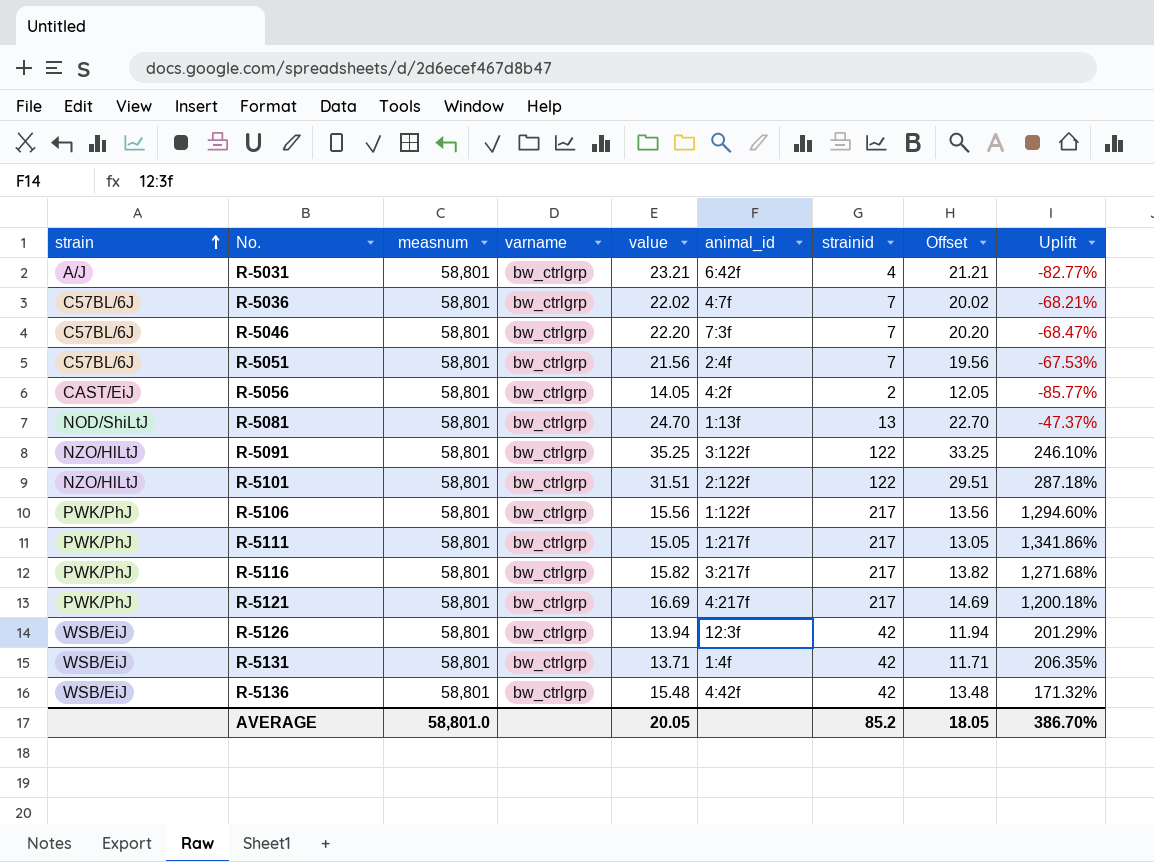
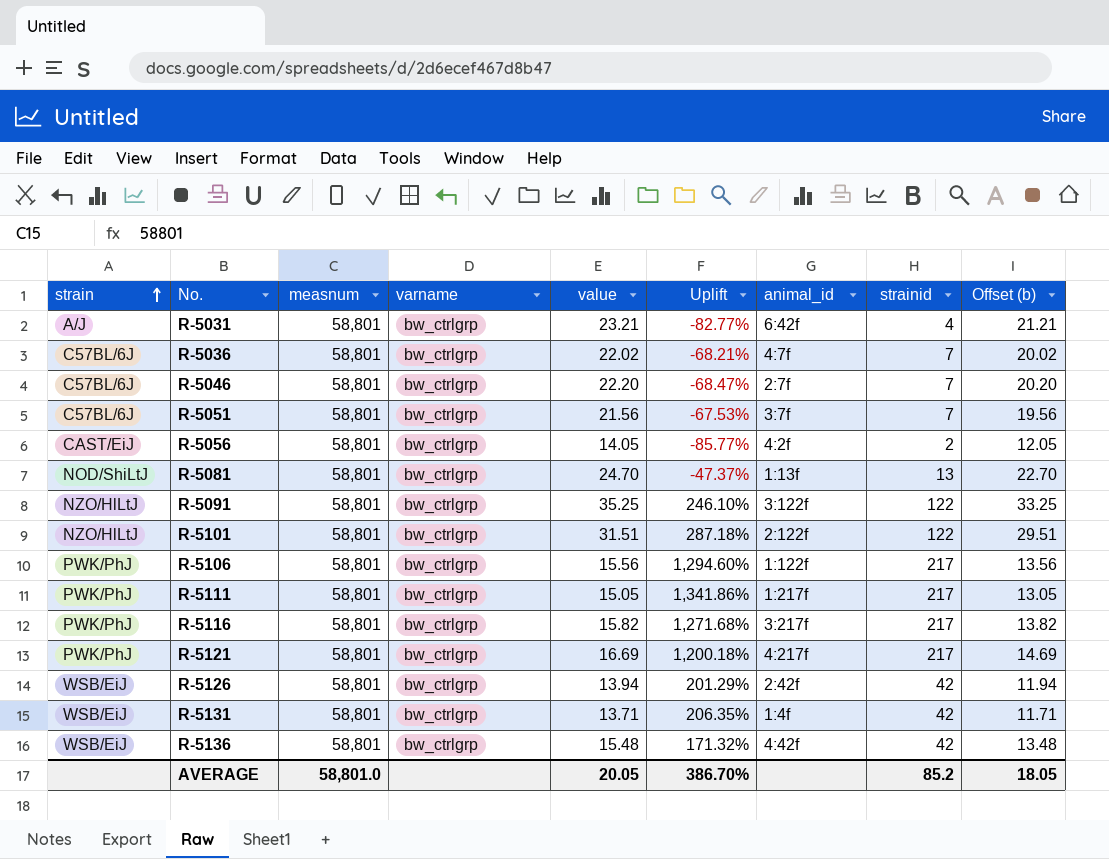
column Uplift | position: 9 -> 6
column name: Offset -> Offset (b)
R-5046 | animal_id: 7:3f -> 2:7f
R-5051 | animal_id: 2:4f -> 3:7f
R-5126 | animal_id: 12:3f -> 2:42f

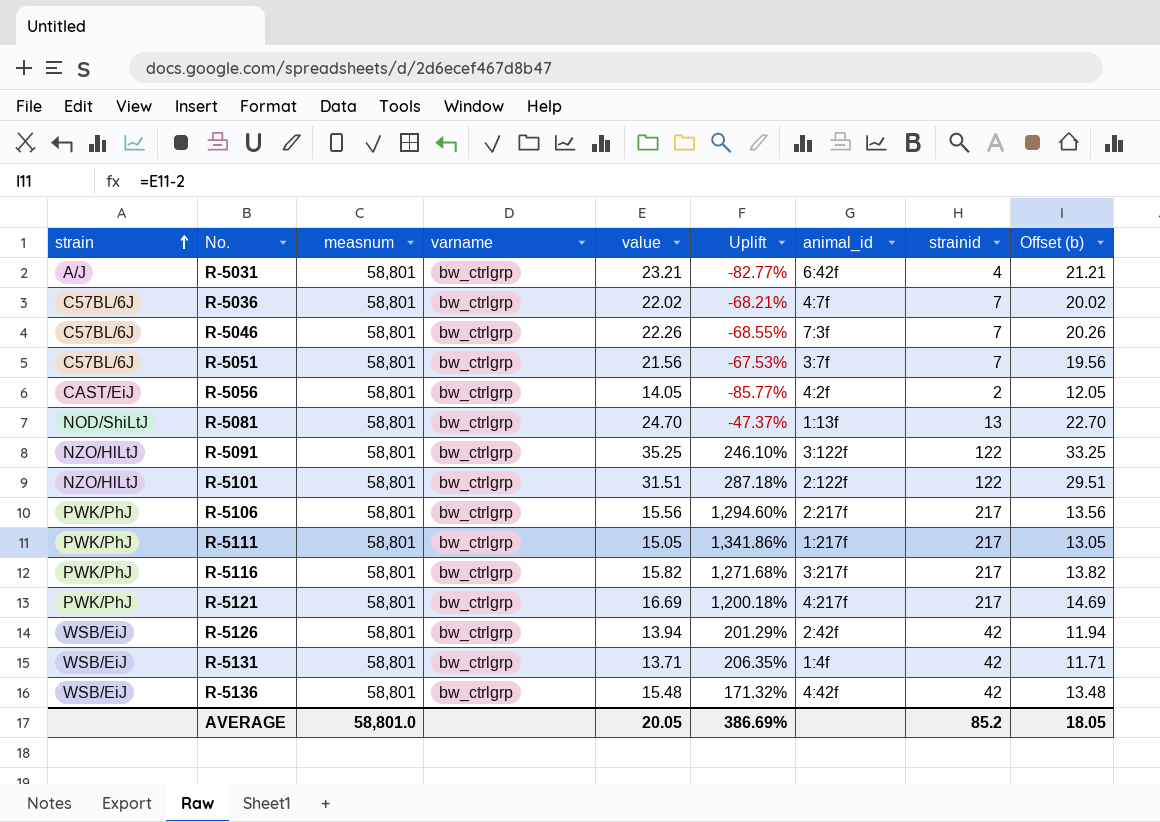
R-5046 | value: 22.20 -> 22.26
R-5046 | Uplift: -68.47% -> -68.55%
R-5046 | animal_id: 2:7f -> 7:3f
R-5046 | Offset (b): 20.20 -> 20.26
R-5106 | animal_id: 1:122f -> 2:217f
AVERAGE | Uplift: 386.70% -> 386.69%

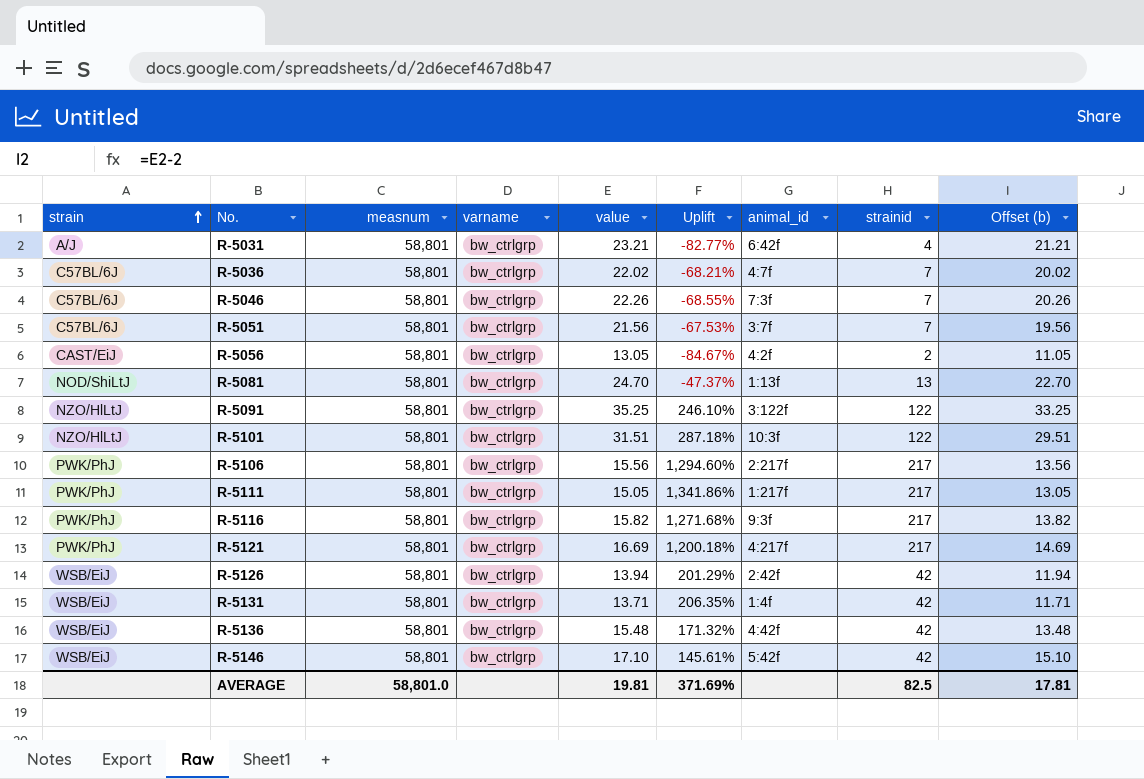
R-5056 | value: 14.05 -> 13.05
R-5056 | Uplift: -85.77% -> -84.67%
R-5056 | Offset (b): 12.05 -> 11.05
R-5101 | animal_id: 2:122f -> 10:3f
R-5116 | animal_id: 3:217f -> 9:3f
row R-5146: none -> WSB/EiJ | 58,801 | bw_ctrlgrp | 17.10 | 145.61% | 5:42f | 42 | 15.10
AVERAGE | value: 20.05 -> 19.81
AVERAGE | Uplift: 386.69% -> 371.69%
AVERAGE | strainid: 85.2 -> 82.5
AVERAGE | Offset (b): 18.05 -> 17.81

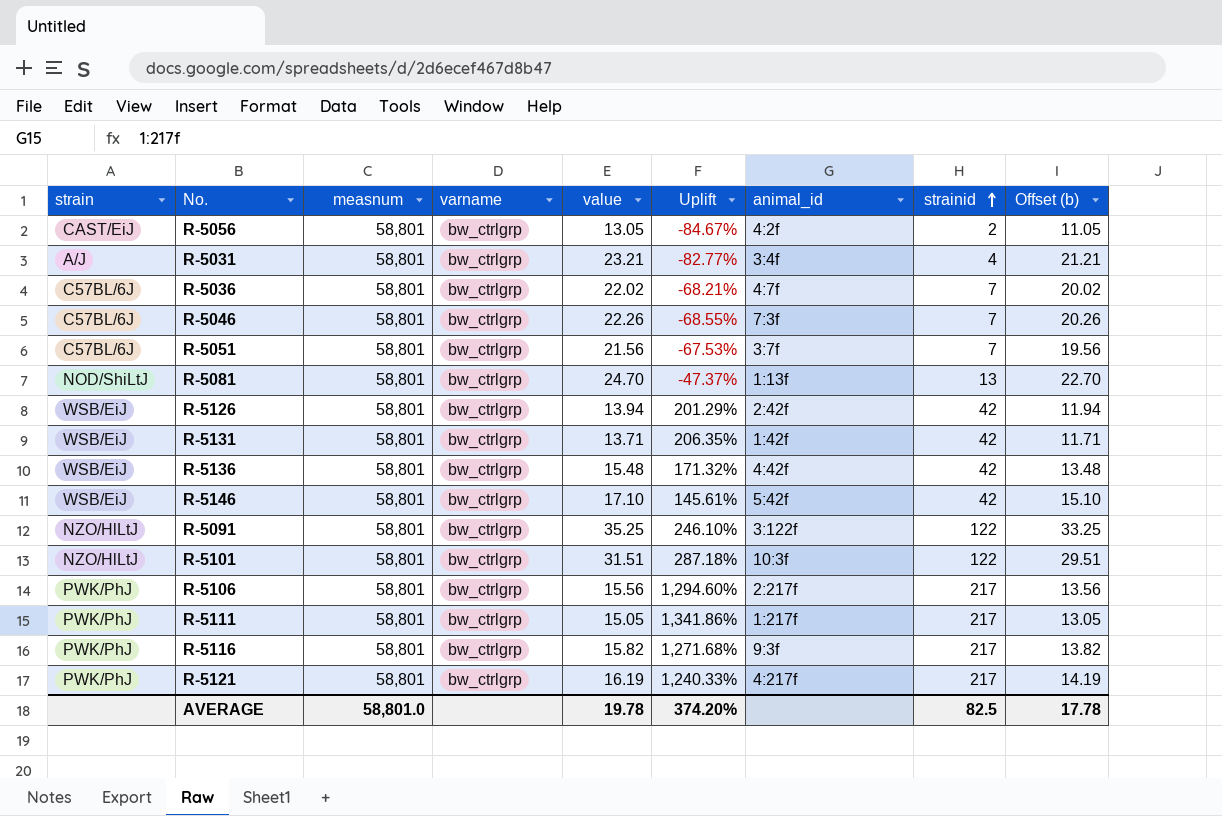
row order: strain ascending -> strainid ascending
R-5031 | animal_id: 6:42f -> 3:4f
R-5131 | animal_id: 1:4f -> 1:42f
R-5121 | value: 16.69 -> 16.19
R-5121 | Uplift: 1,200.18% -> 1,240.33%
R-5121 | Offset (b): 14.69 -> 14.19
AVERAGE | value: 19.81 -> 19.78
AVERAGE | Uplift: 371.69% -> 374.20%
AVERAGE | Offset (b): 17.81 -> 17.78

